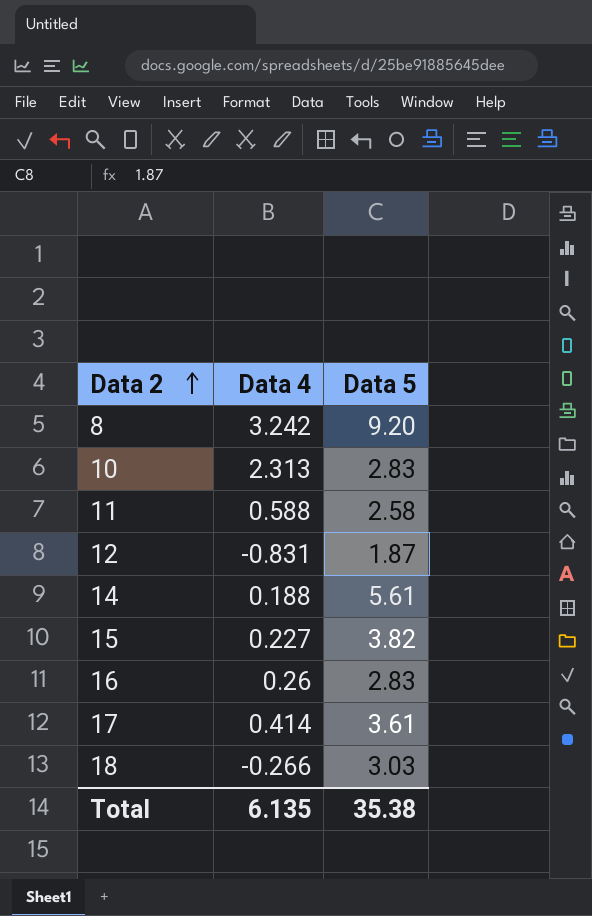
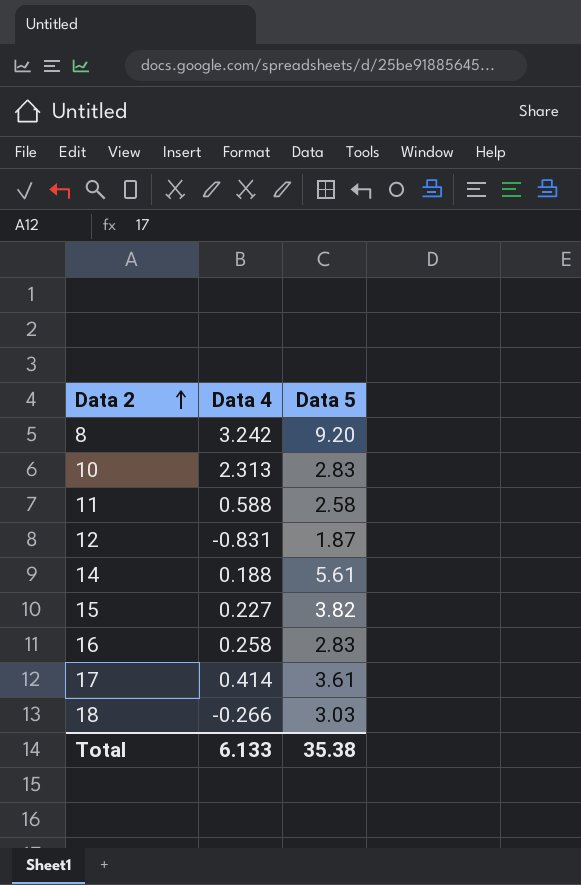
16 | Data 4: 0.26 -> 0.258
Total | Data 4: 6.135 -> 6.133

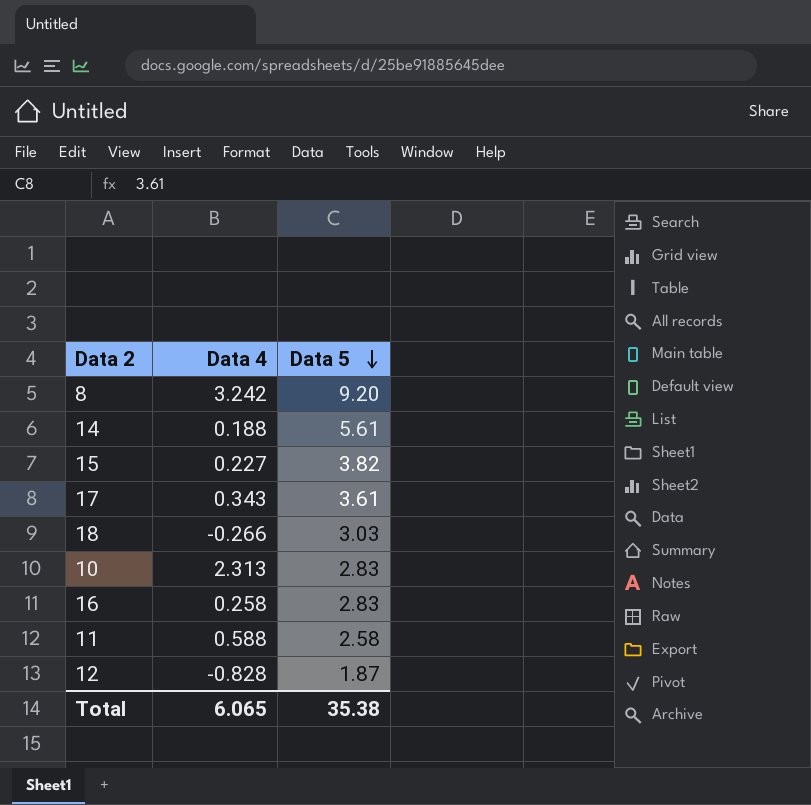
row order: Data 2 ascending -> Data 5 descending
17 | Data 4: 0.414 -> 0.343
12 | Data 4: -0.831 -> -0.828
Total | Data 4: 6.133 -> 6.065

